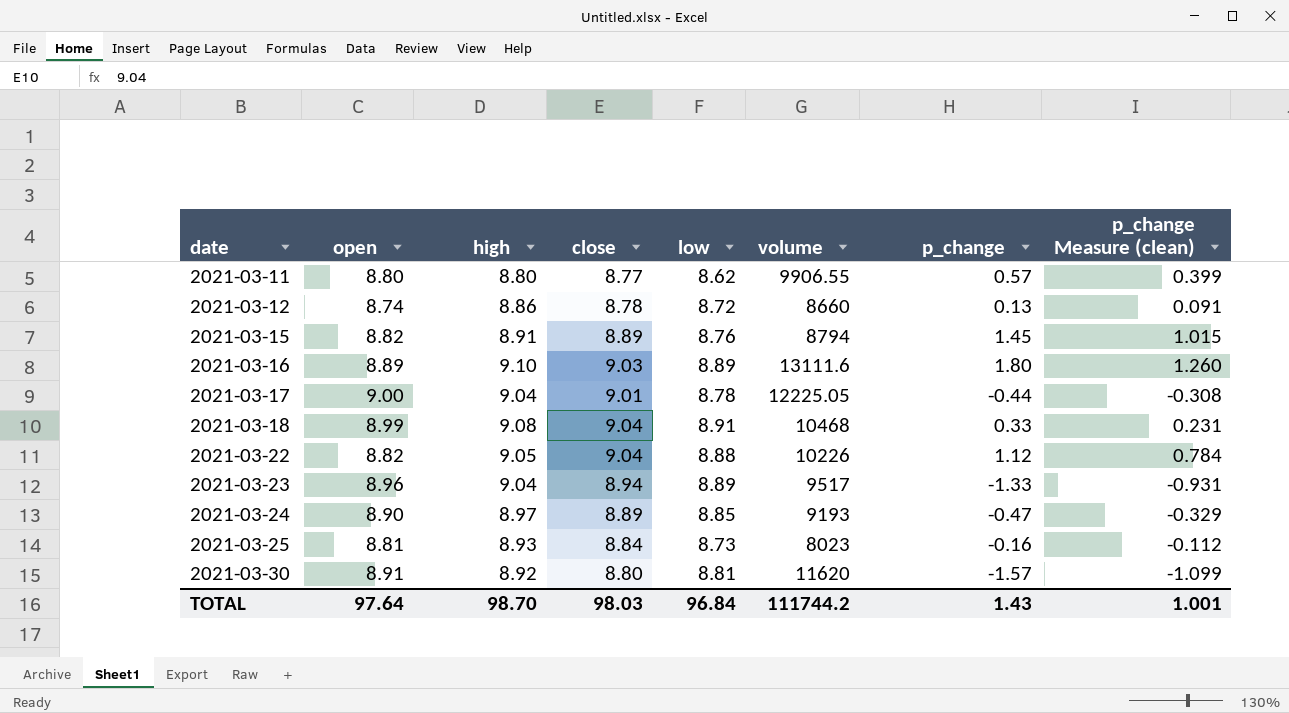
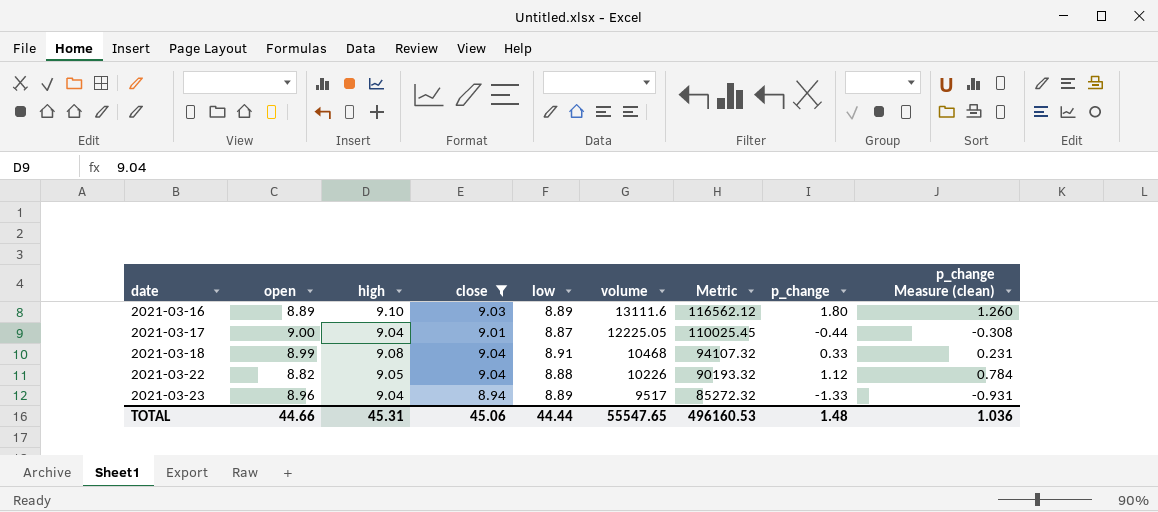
filter: none -> close >= 8.94
column Metric | formula: none -> [open] * [volume]
2021-03-17 | low: 8.78 -> 8.87
TOTAL | open: 97.64 -> 44.66
TOTAL | high: 98.70 -> 45.31
TOTAL | close: 98.03 -> 45.06
TOTAL | low: 96.84 -> 44.44
TOTAL | volume: 111744.2 -> 55547.65
TOTAL | p_change: 1.43 -> 1.48
TOTAL | p_change Measure (clean): 1.001 -> 1.036

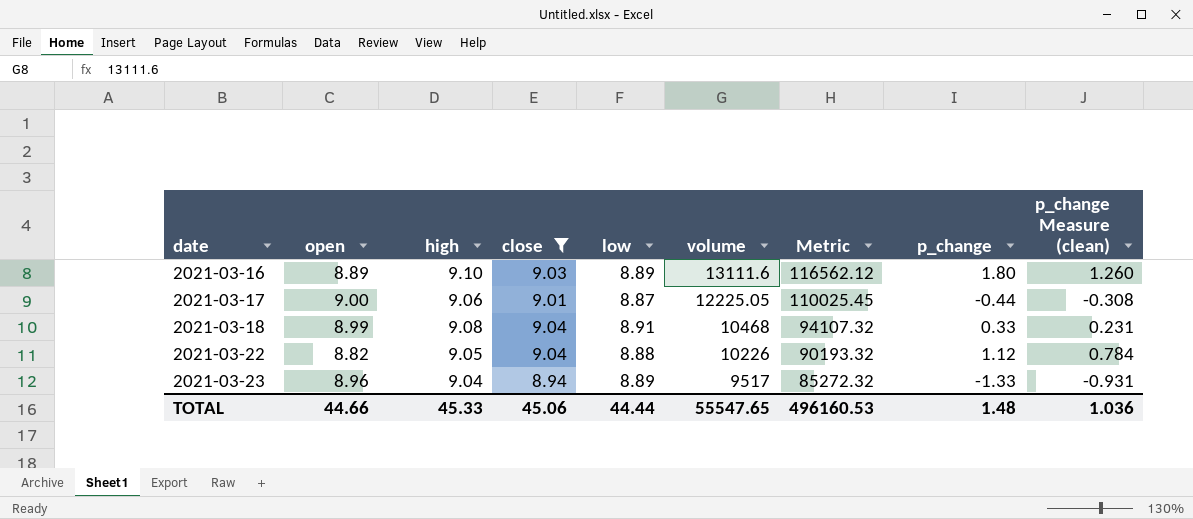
2021-03-17 | high: 9.04 -> 9.06
TOTAL | high: 45.31 -> 45.33

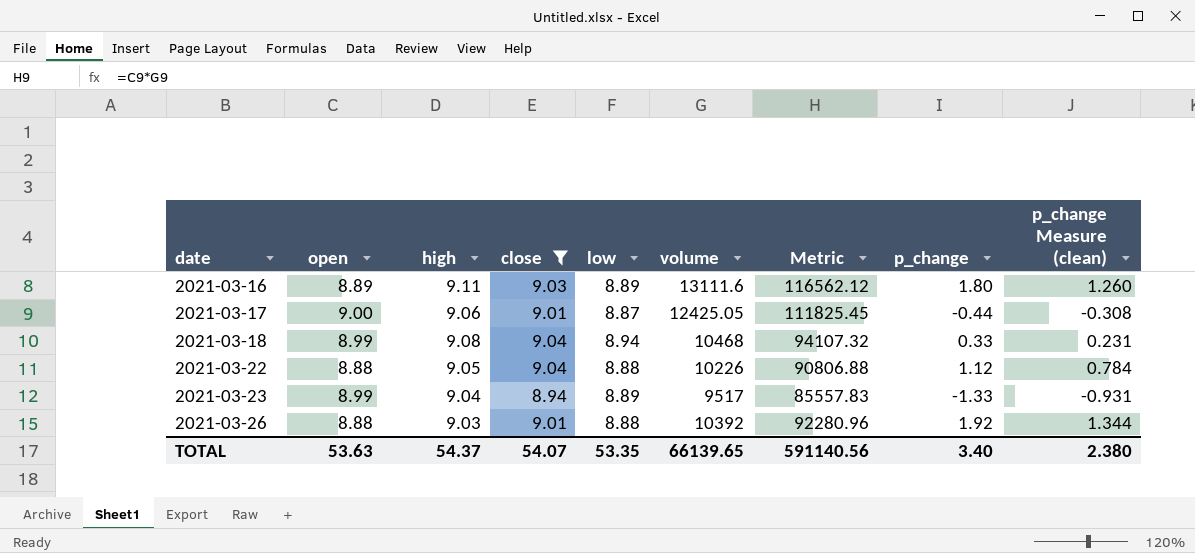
2021-03-16 | high: 9.10 -> 9.11
2021-03-17 | volume: 12225.05 -> 12425.05
2021-03-17 | Metric: 110025.45 -> 111825.45
2021-03-18 | low: 8.91 -> 8.94
2021-03-22 | open: 8.82 -> 8.88
2021-03-22 | Metric: 90193.32 -> 90806.88
2021-03-23 | open: 8.96 -> 8.99
2021-03-23 | Metric: 85272.32 -> 85557.83
row 2021-03-26: none -> 8.88 | 9.03 | 9.01 | 8.88 | 10392 | 92280.96 | 1.92 | 1.344
TOTAL | open: 44.66 -> 53.63
TOTAL | high: 45.33 -> 54.37
TOTAL | close: 45.06 -> 54.07
TOTAL | low: 44.44 -> 53.35
TOTAL | volume: 55547.65 -> 66139.65
TOTAL | Metric: 496160.53 -> 591140.56
TOTAL | p_change: 1.48 -> 3.40
TOTAL | p_change Measure (clean): 1.036 -> 2.380

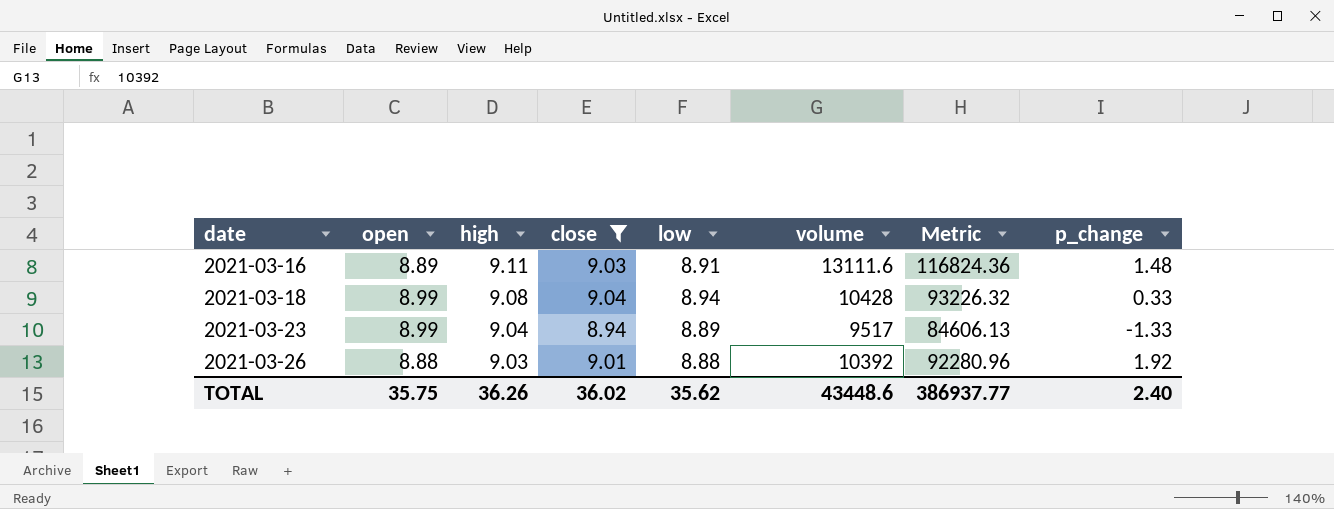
column p_change Measure (clean) | formula: [p_change] * 0.7 -> none
column Metric | formula: [open] * [volume] -> [low] * [volume]
row 2021-03-17: 9.00 | 9.06 | 9.01 | 8.87 | 12425.05 | 111825.45 | -0.44 | -0.308 -> none
row 2021-03-22: 8.88 | 9.05 | 9.04 | 8.88 | 10226 | 90806.88 | 1.12 | 0.784 -> none
2021-03-16 | low: 8.89 -> 8.91
2021-03-16 | p_change: 1.80 -> 1.48
2021-03-18 | volume: 10468 -> 10428
TOTAL | open: 53.63 -> 35.75
TOTAL | high: 54.37 -> 36.26
TOTAL | close: 54.07 -> 36.02
TOTAL | low: 53.35 -> 35.62
TOTAL | volume: 66139.65 -> 43448.6
TOTAL | Metric: 591140.56 -> 386937.77
TOTAL | p_change: 3.40 -> 2.40

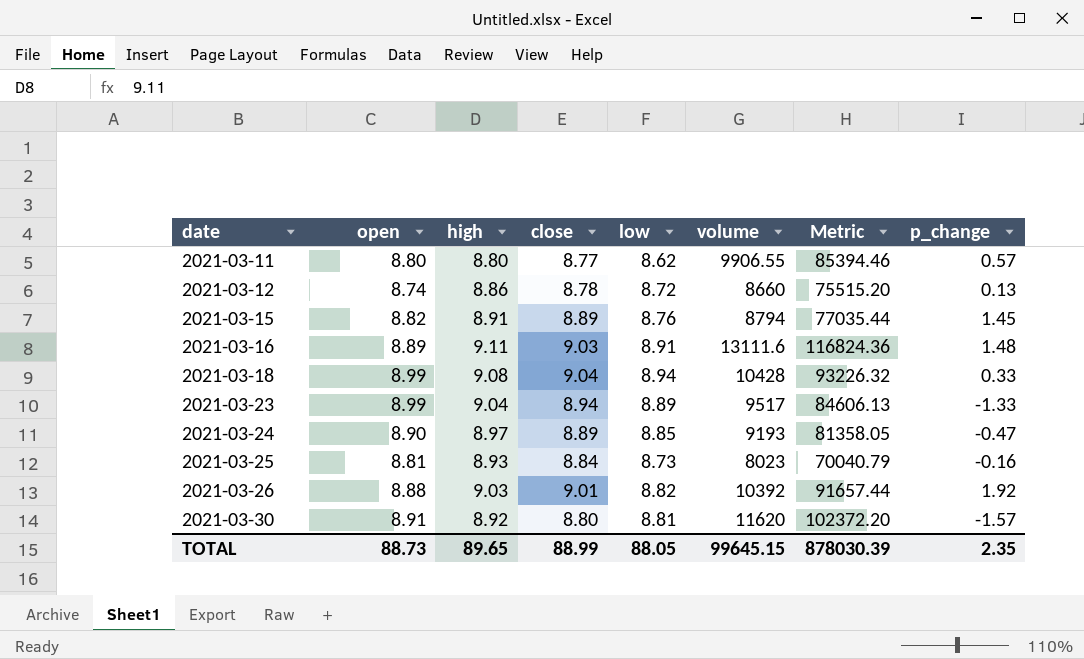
filter: close >= 8.94 -> none
2021-03-26 | low: 8.88 -> 8.82
2021-03-26 | Metric: 92280.96 -> 91657.44
TOTAL | open: 35.75 -> 88.73
TOTAL | high: 36.26 -> 89.65
TOTAL | close: 36.02 -> 88.99
TOTAL | low: 35.62 -> 88.05
TOTAL | volume: 43448.6 -> 99645.15
TOTAL | Metric: 386937.77 -> 878030.39
TOTAL | p_change: 2.40 -> 2.35

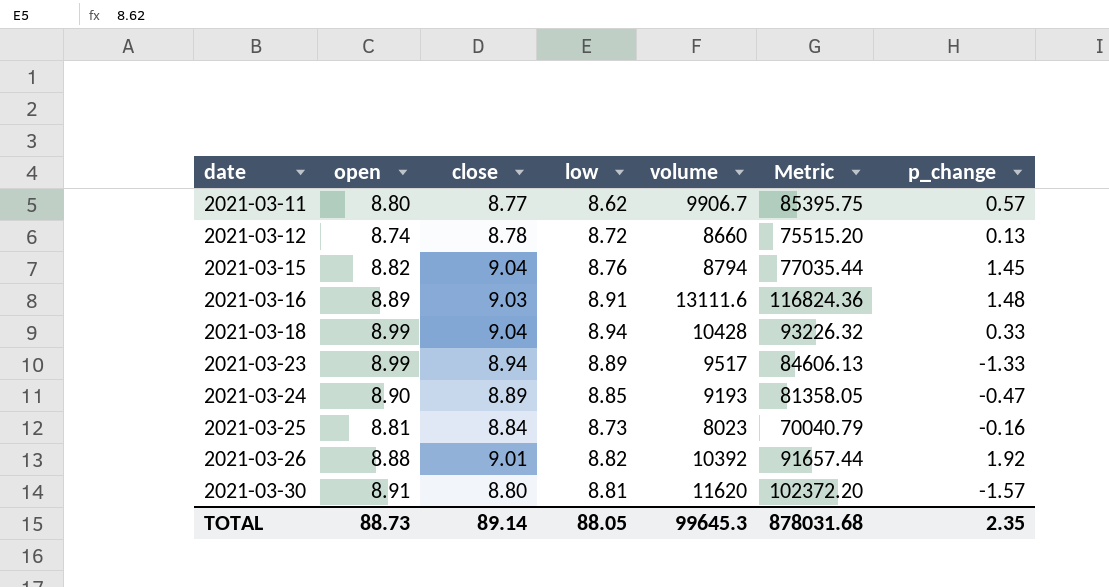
column high | position: 3 -> none
2021-03-11 | volume: 9906.55 -> 9906.7
2021-03-11 | Metric: 85394.46 -> 85395.75
2021-03-15 | close: 8.89 -> 9.04
TOTAL | close: 88.99 -> 89.14
TOTAL | volume: 99645.15 -> 99645.3
TOTAL | Metric: 878030.39 -> 878031.68

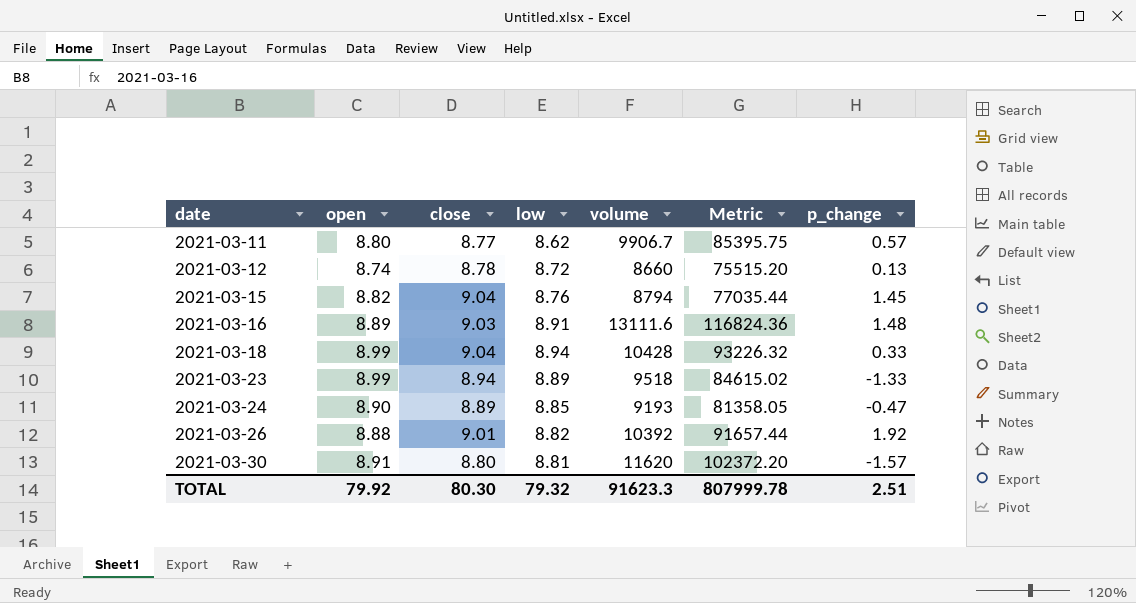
row 2021-03-25: 8.81 | 8.84 | 8.73 | 8023 | 70040.79 | -0.16 -> none
2021-03-23 | volume: 9517 -> 9518
2021-03-23 | Metric: 84606.13 -> 84615.02
TOTAL | open: 88.73 -> 79.92
TOTAL | close: 89.14 -> 80.30
TOTAL | low: 88.05 -> 79.32
TOTAL | volume: 99645.3 -> 91623.3
TOTAL | Metric: 878031.68 -> 807999.78
TOTAL | p_change: 2.35 -> 2.51

